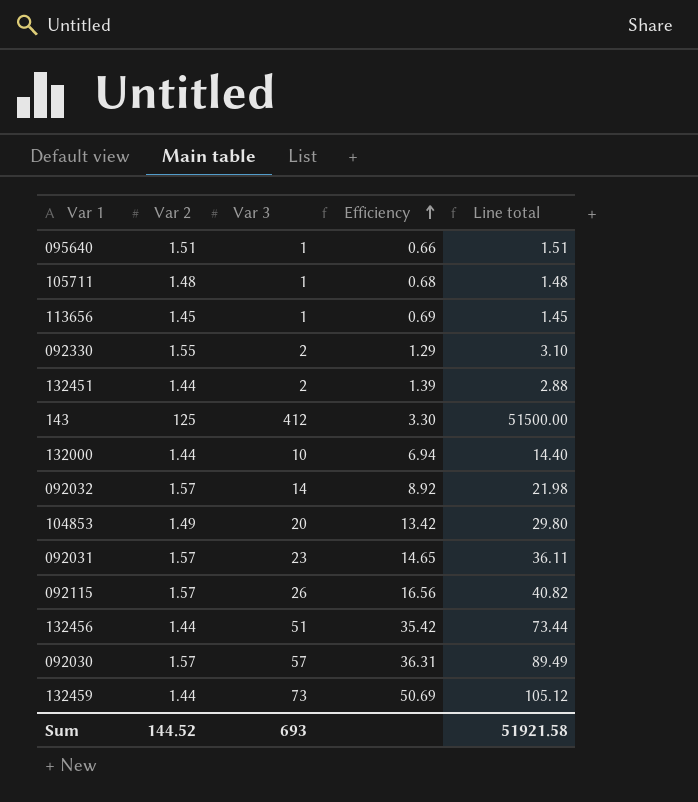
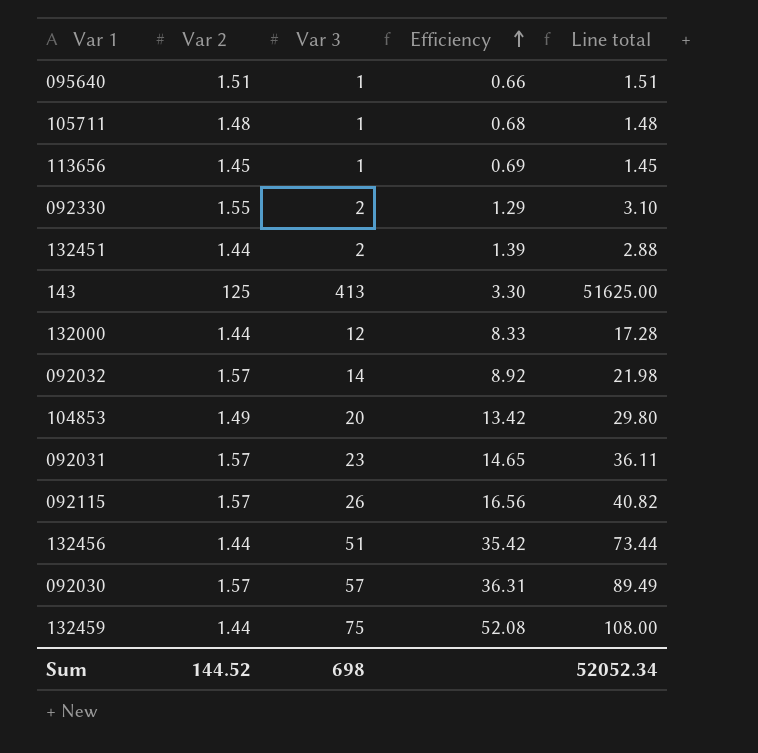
143 | Var 3: 412 -> 413
143 | Line total: 51500.00 -> 51625.00
132000 | Var 3: 10 -> 12
132000 | Efficiency: 6.94 -> 8.33
132000 | Line total: 14.40 -> 17.28
132459 | Var 3: 73 -> 75
132459 | Efficiency: 50.69 -> 52.08
132459 | Line total: 105.12 -> 108.00
Sum | Var 3: 693 -> 698
Sum | Line total: 51921.58 -> 52052.34

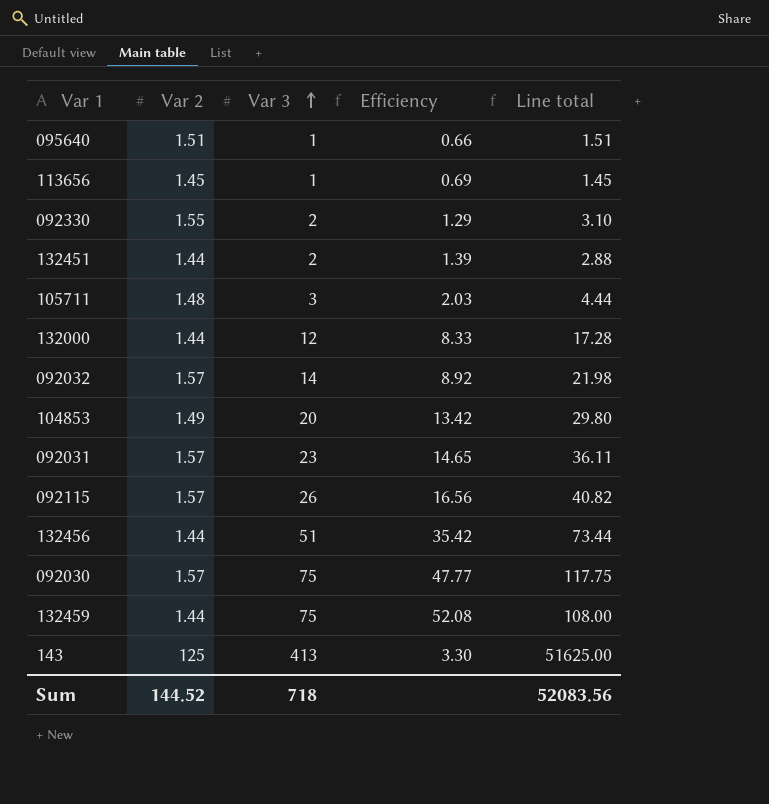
row order: Efficiency ascending -> Var 3 ascending
105711 | Var 3: 1 -> 3
105711 | Efficiency: 0.68 -> 2.03
105711 | Line total: 1.48 -> 4.44
092030 | Var 3: 57 -> 75
092030 | Efficiency: 36.31 -> 47.77
092030 | Line total: 89.49 -> 117.75
Sum | Var 3: 698 -> 718
Sum | Line total: 52052.34 -> 52083.56

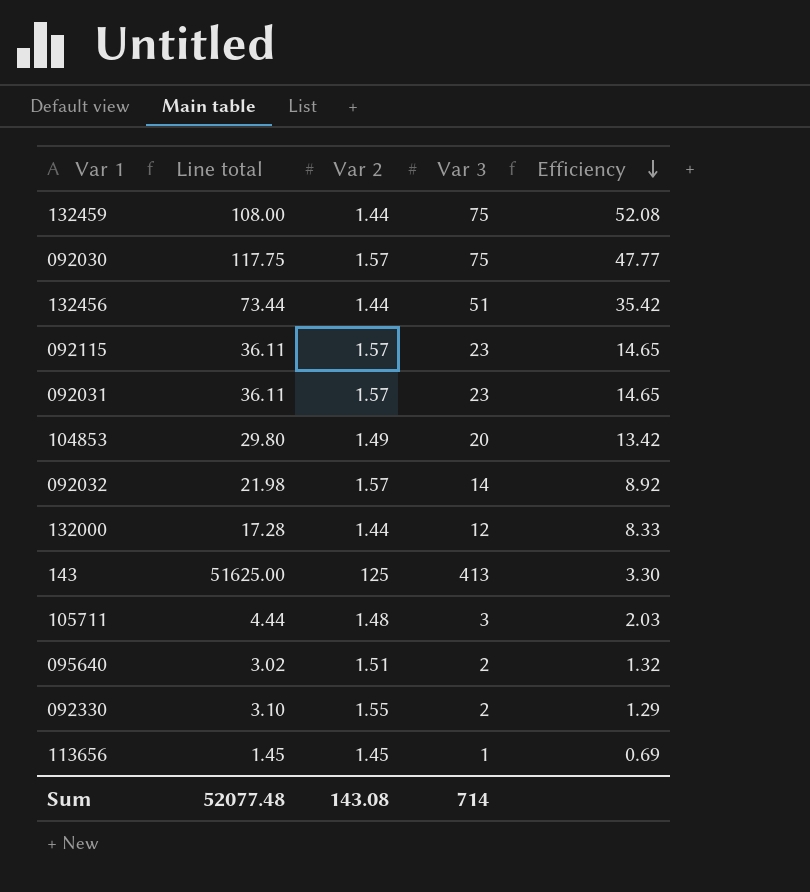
row order: Var 3 ascending -> Efficiency descending
column Line total | position: 5 -> 2
row 132451: 1.44 | 2 | 1.39 | 2.88 -> none
092115 | Line total: 40.82 -> 36.11
092115 | Var 3: 26 -> 23
092115 | Efficiency: 16.56 -> 14.65
095640 | Line total: 1.51 -> 3.02
095640 | Var 3: 1 -> 2
095640 | Efficiency: 0.66 -> 1.32
Sum | Line total: 52083.56 -> 52077.48
Sum | Var 2: 144.52 -> 143.08
Sum | Var 3: 718 -> 714

